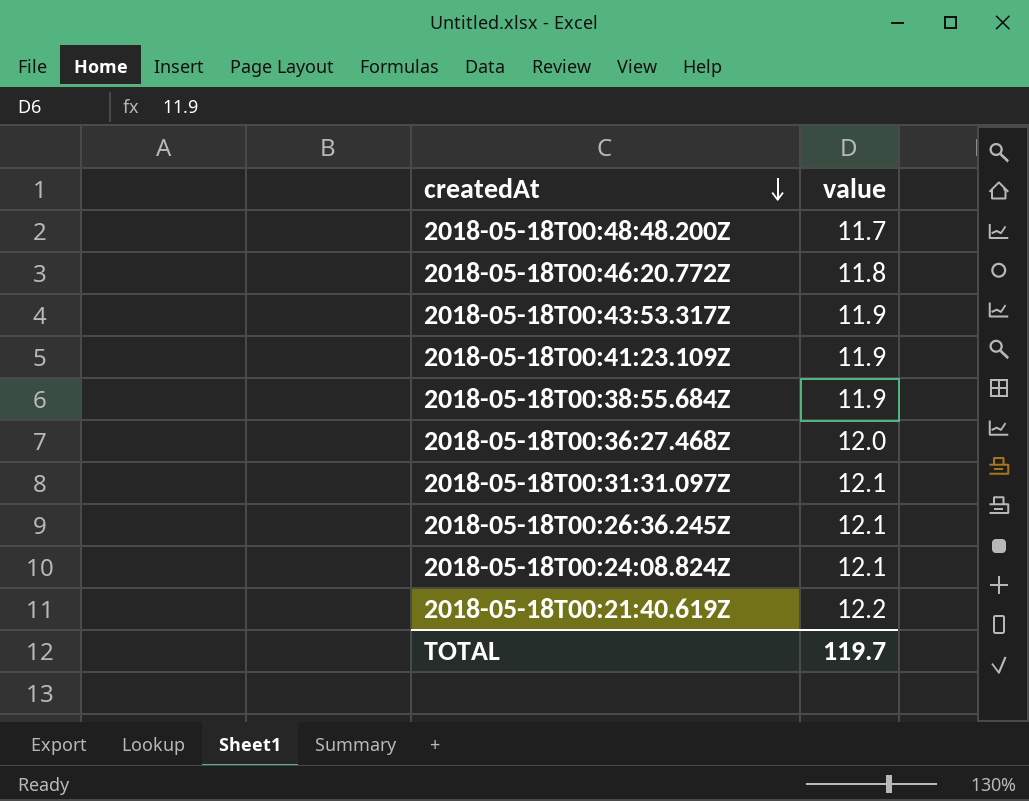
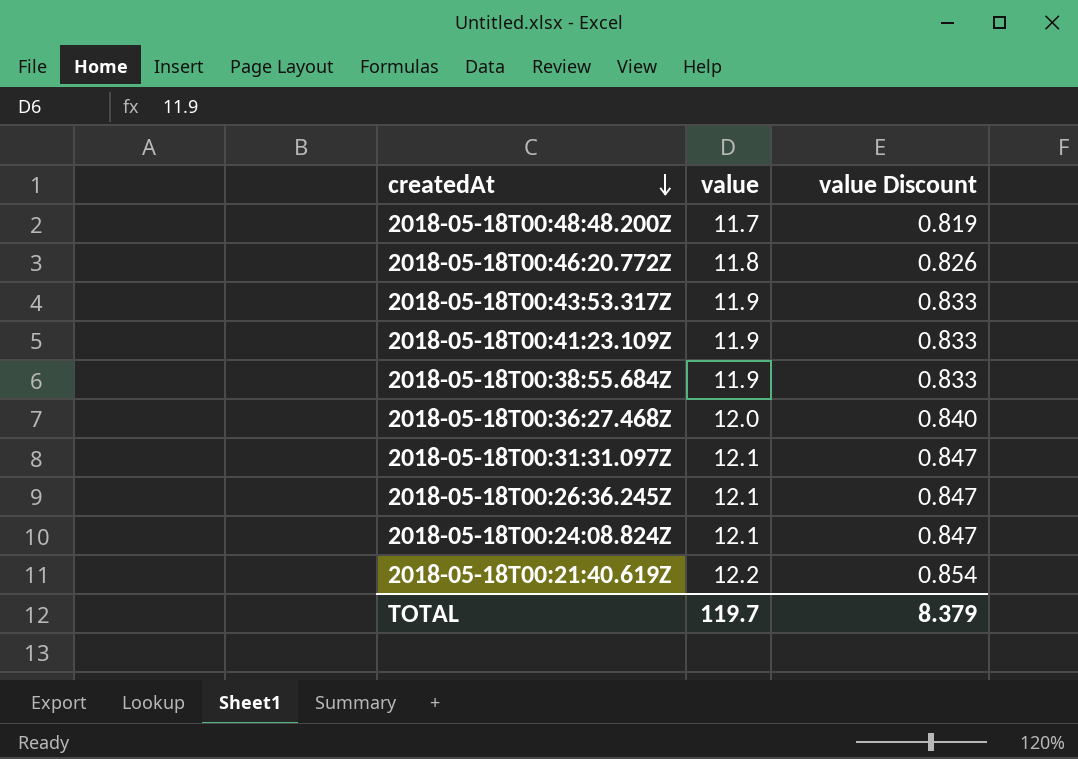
column value Discount | formula: none -> [value] * 0.07

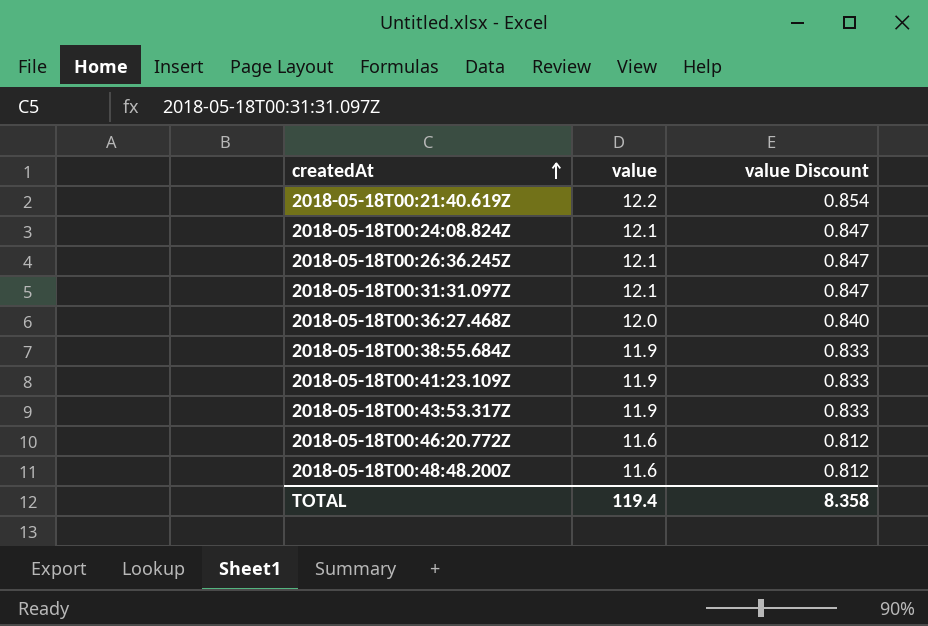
row order: createdAt descending -> createdAt ascending
2018-05-18T00:46:20.772Z | value: 11.8 -> 11.6
2018-05-18T00:46:20.772Z | value Discount: 0.826 -> 0.812
2018-05-18T00:48:48.200Z | value: 11.7 -> 11.6
2018-05-18T00:48:48.200Z | value Discount: 0.819 -> 0.812
TOTAL | value: 119.7 -> 119.4
TOTAL | value Discount: 8.379 -> 8.358

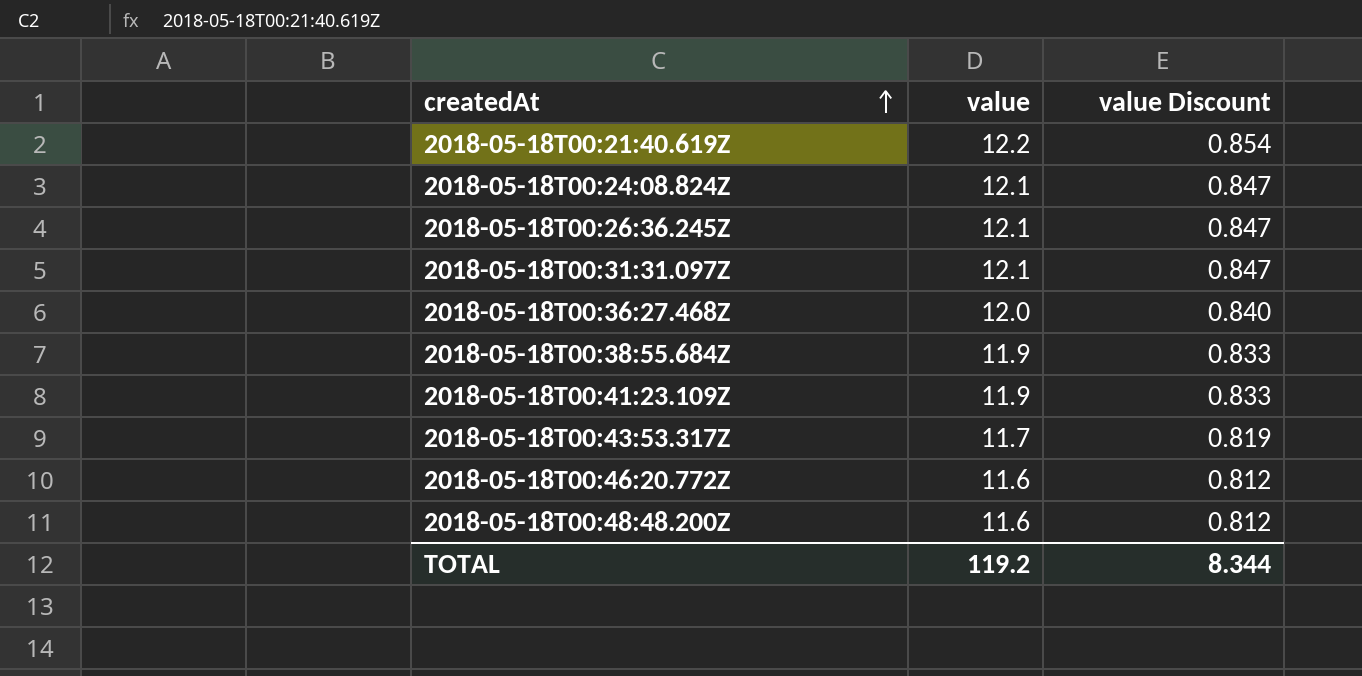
2018-05-18T00:43:53.317Z | value: 11.9 -> 11.7
2018-05-18T00:43:53.317Z | value Discount: 0.833 -> 0.819
TOTAL | value: 119.4 -> 119.2
TOTAL | value Discount: 8.358 -> 8.344

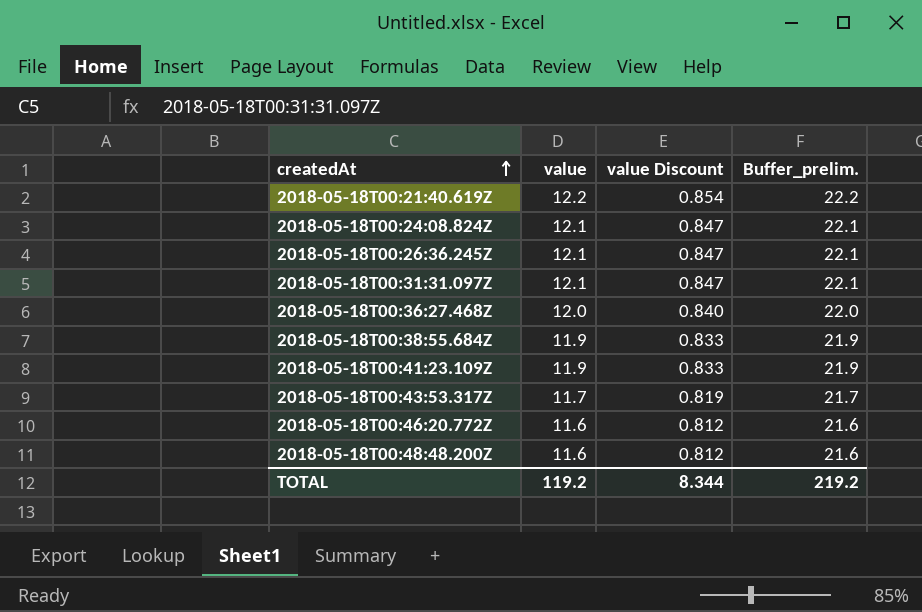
column Buffer_prelim. | formula: none -> [value] + 10

